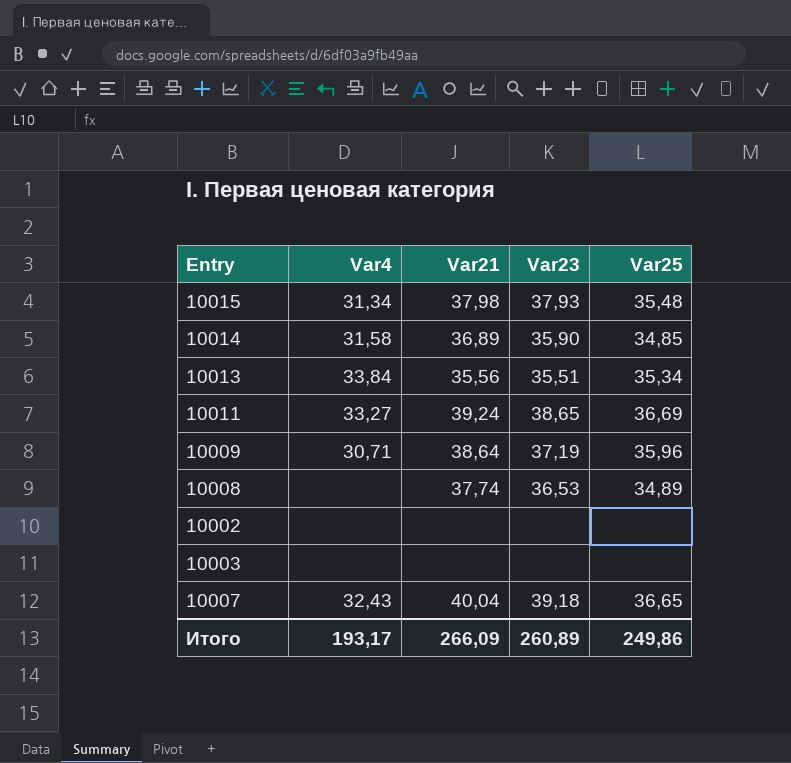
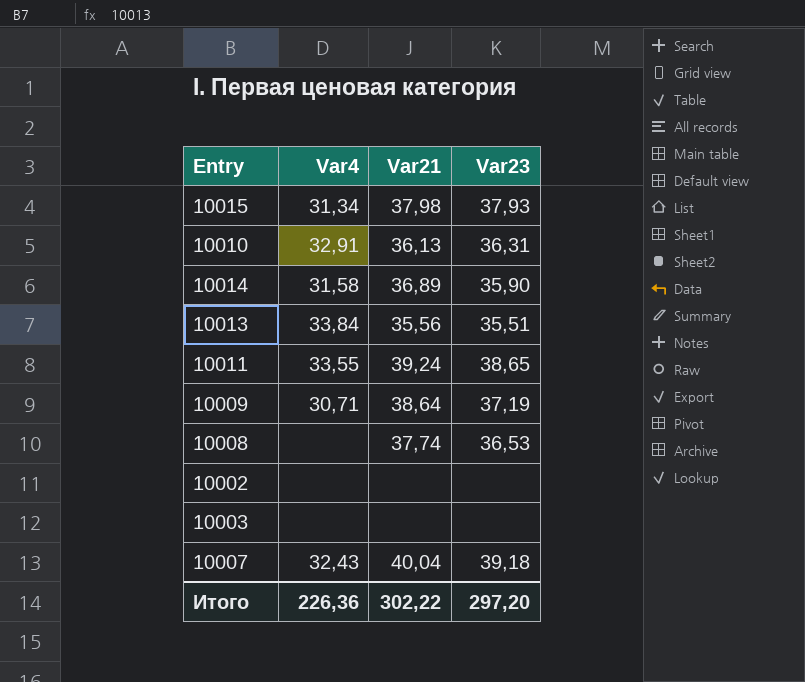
column Var25 | position: 5 -> none
row 10010: none -> 32,91 | 36,13 | 36,31
10011 | Var4: 33,27 -> 33,55
Итого | Var4: 193,17 -> 226,36
Итого | Var21: 266,09 -> 302,22
Итого | Var23: 260,89 -> 297,20

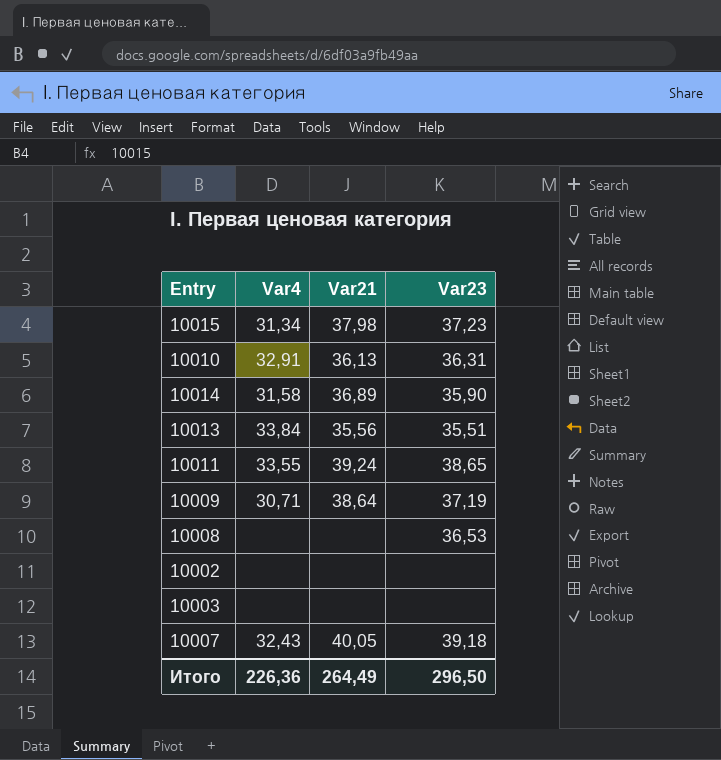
10015 | Var23: 37,93 -> 37,23
10008 | Var21: 37,74 -> none
10007 | Var21: 40,04 -> 40,05
Итого | Var21: 302,22 -> 264,49
Итого | Var23: 297,20 -> 296,50

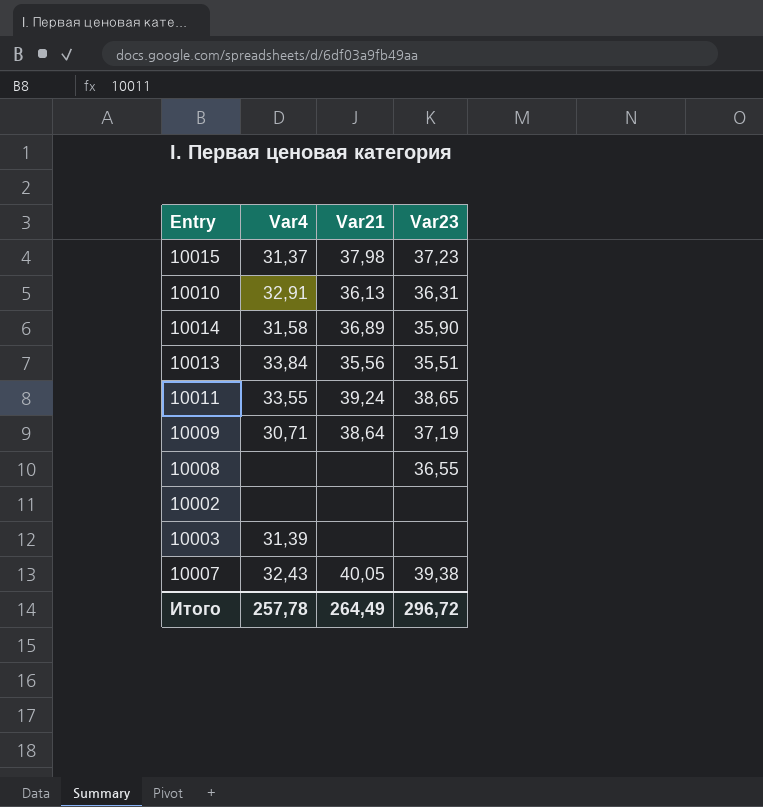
10015 | Var4: 31,34 -> 31,37
10008 | Var23: 36,53 -> 36,55
10003 | Var4: none -> 31,39
10007 | Var23: 39,18 -> 39,38
Итого | Var4: 226,36 -> 257,78
Итого | Var23: 296,50 -> 296,72

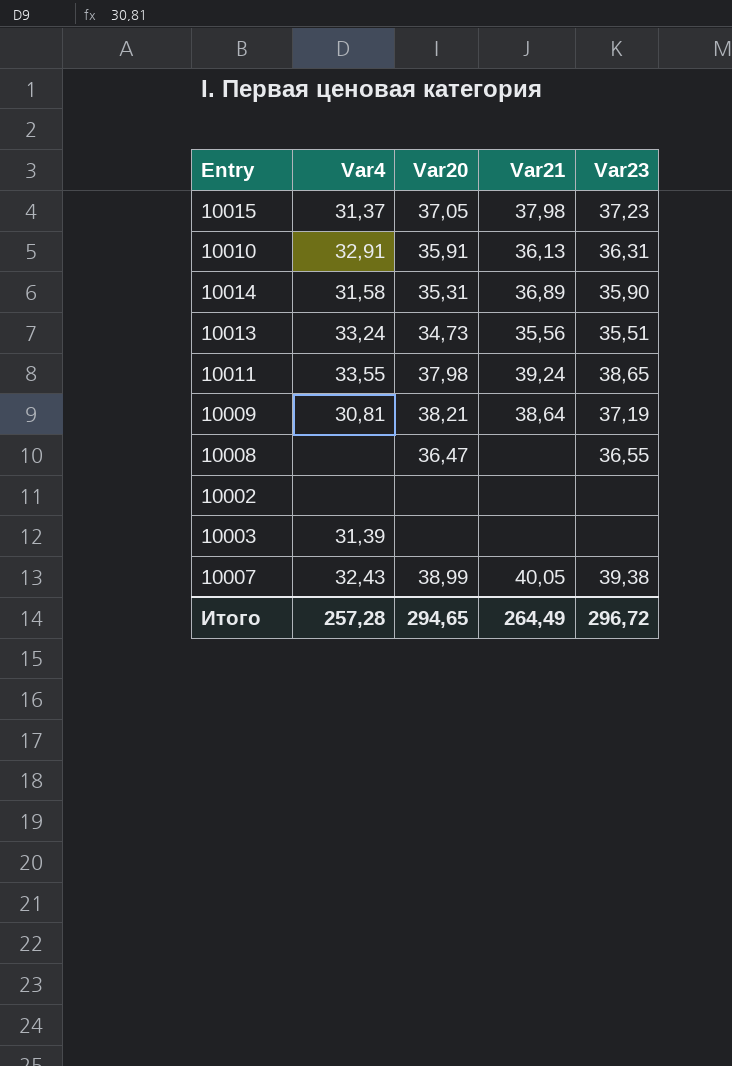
column Var20 | position: none -> 3
10013 | Var4: 33,84 -> 33,24
10009 | Var4: 30,71 -> 30,81
Итого | Var4: 257,78 -> 257,28

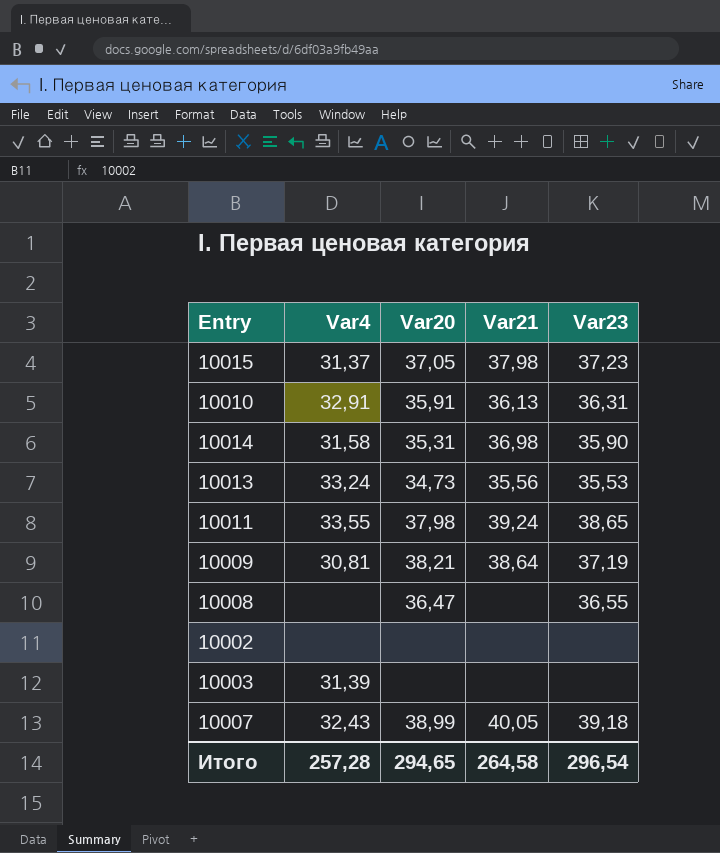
10014 | Var21: 36,89 -> 36,98
10013 | Var23: 35,51 -> 35,53
10007 | Var23: 39,38 -> 39,18
Итого | Var21: 264,49 -> 264,58
Итого | Var23: 296,72 -> 296,54

